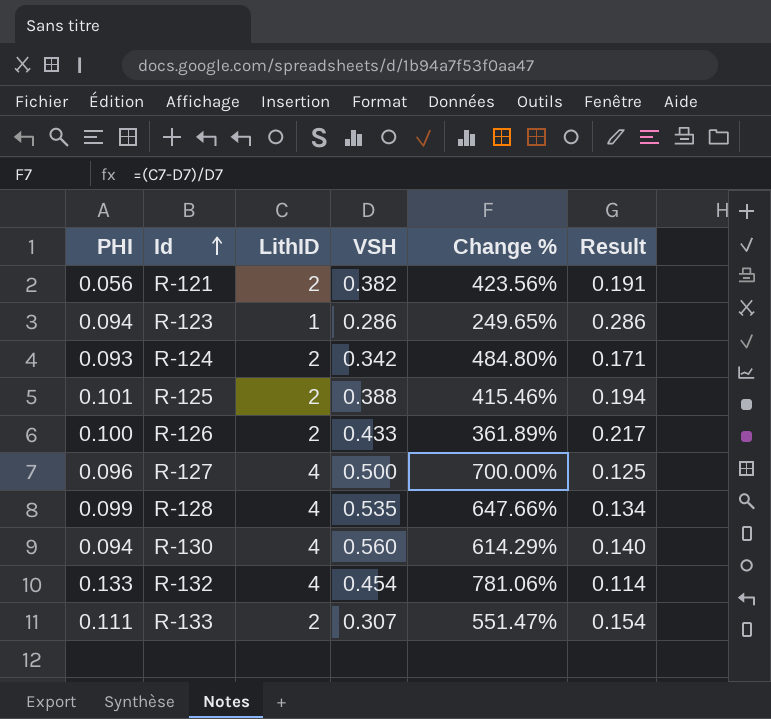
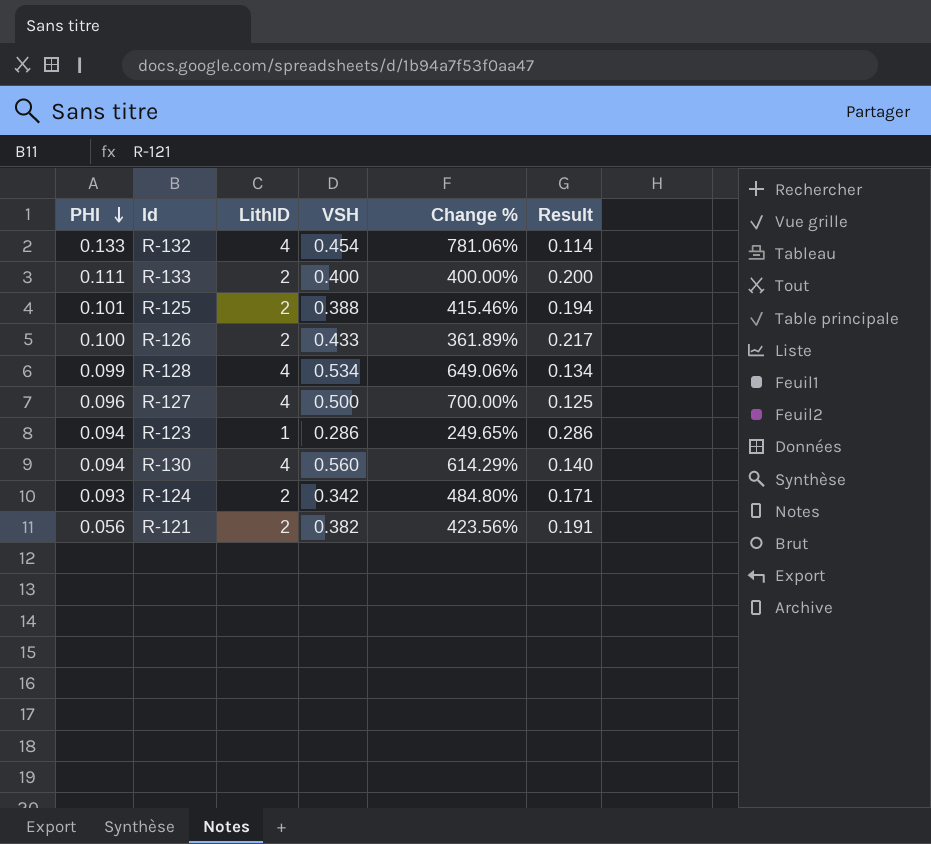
row order: Id ascending -> PHI descending
R-133 | VSH: 0.307 -> 0.400
R-133 | Change %: 551.47% -> 400.00%
R-133 | Result: 0.154 -> 0.200
R-128 | VSH: 0.535 -> 0.534
R-128 | Change %: 647.66% -> 649.06%

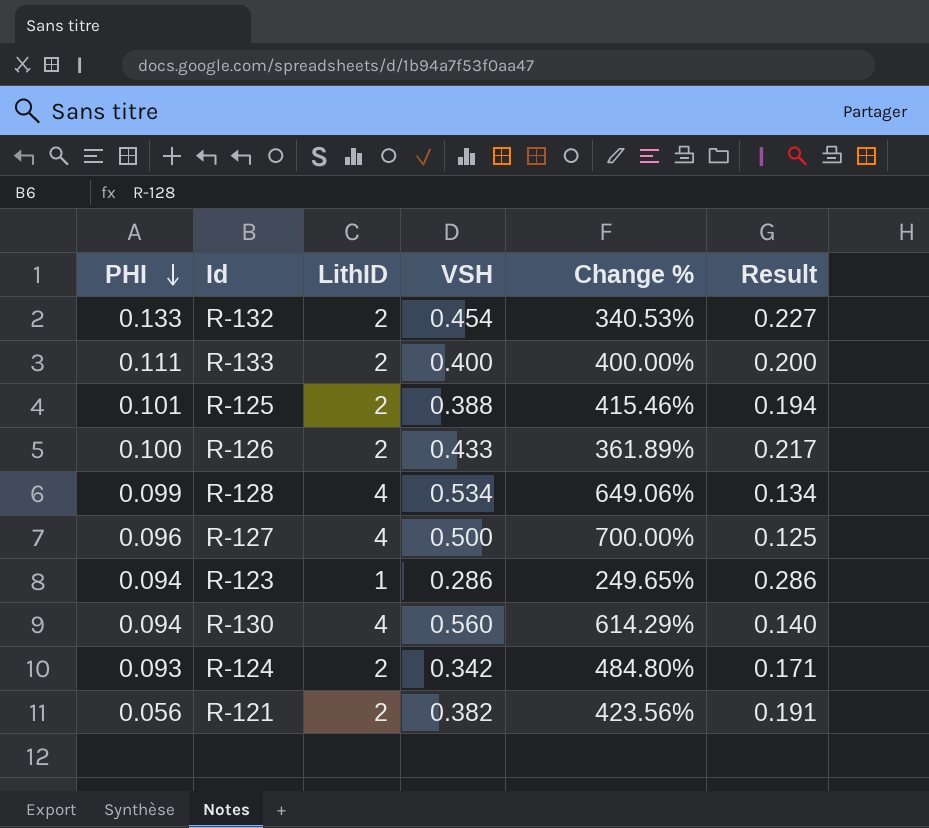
R-132 | LithID: 4 -> 2
R-132 | Change %: 781.06% -> 340.53%
R-132 | Result: 0.114 -> 0.227

